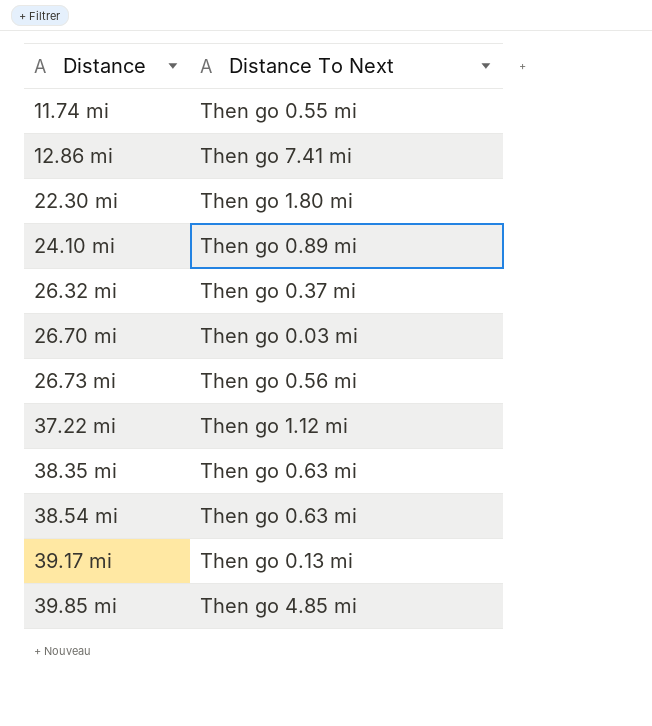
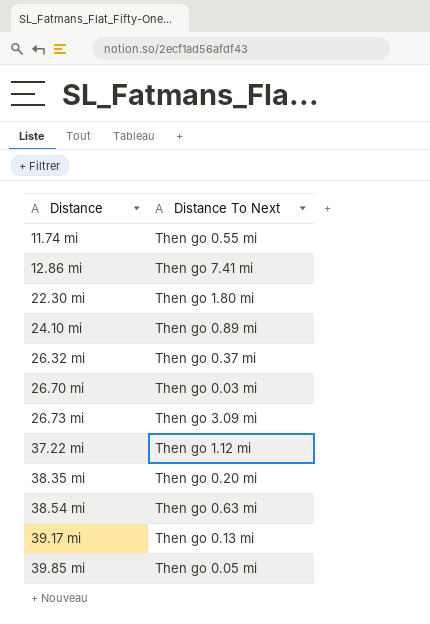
26.73 mi | Distance To Next: Then go 0.56 mi -> Then go 3.09 mi
38.35 mi | Distance To Next: Then go 0.63 mi -> Then go 0.20 mi
39.85 mi | Distance To Next: Then go 4.85 mi -> Then go 0.05 mi

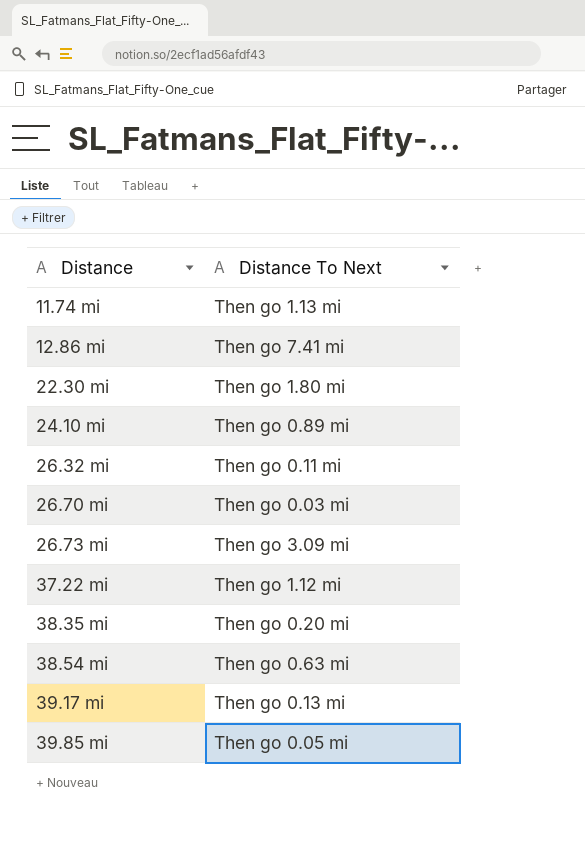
11.74 mi | Distance To Next: Then go 0.55 mi -> Then go 1.13 mi
26.32 mi | Distance To Next: Then go 0.37 mi -> Then go 0.11 mi

